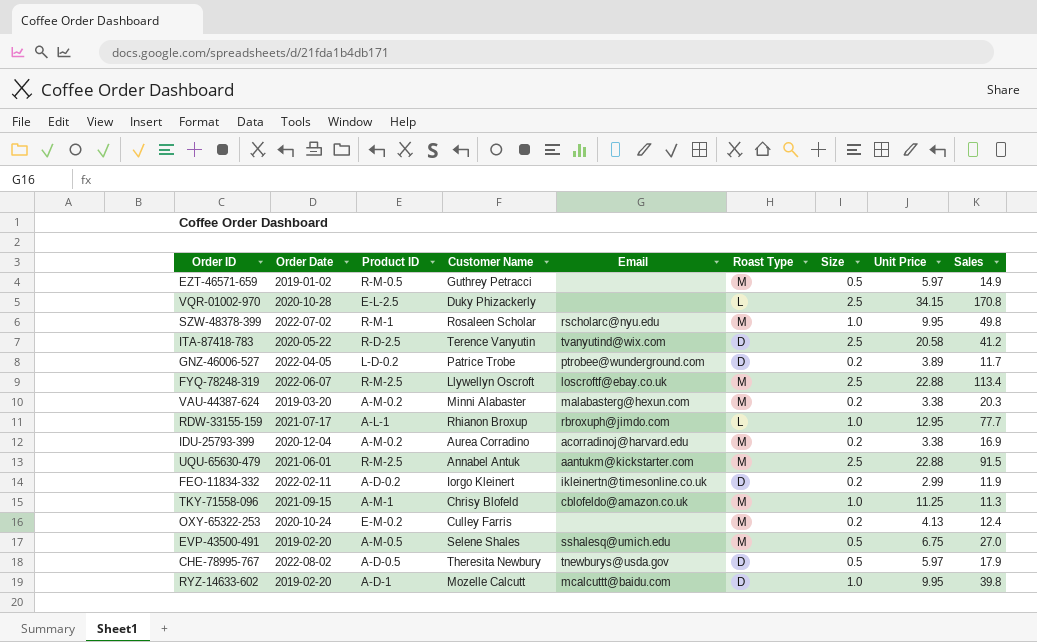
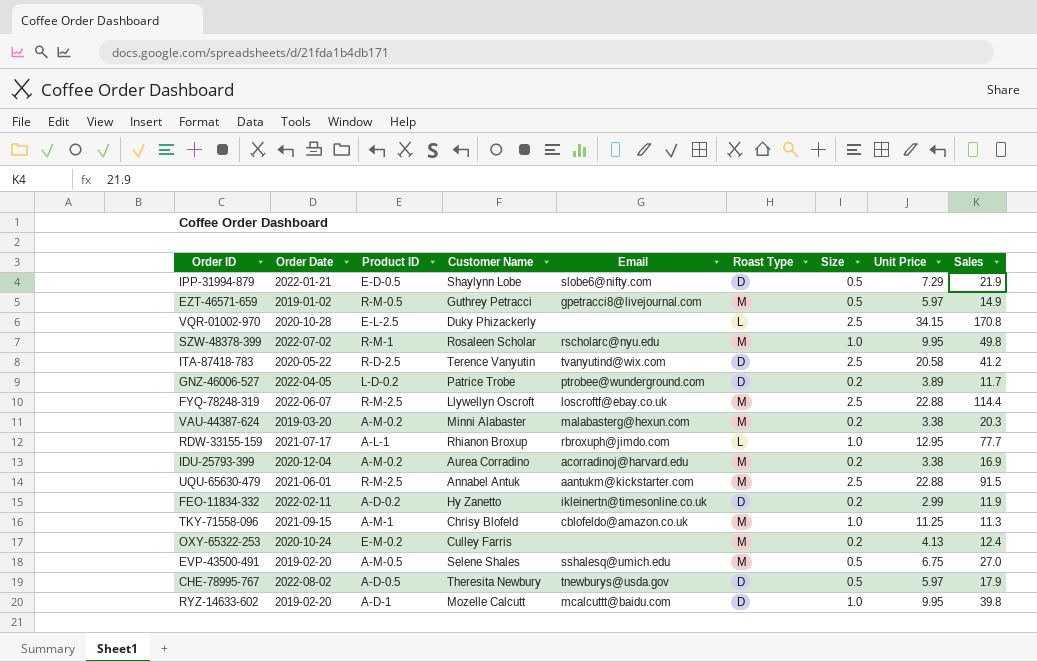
row IPP-31994-879: none -> 2022-01-21 | E-D-0.5 | Shaylynn Lobe | slobe6@nifty.com | D | 0.5 | 7.29 | 21.9
EZT-46571-659 | Email: none -> gpetracci8@livejournal.com
FYQ-78248-319 | Sales: 113.4 -> 114.4
FEO-11834-332 | Customer Name: Iorgo Kleinert -> Hy Zanetto

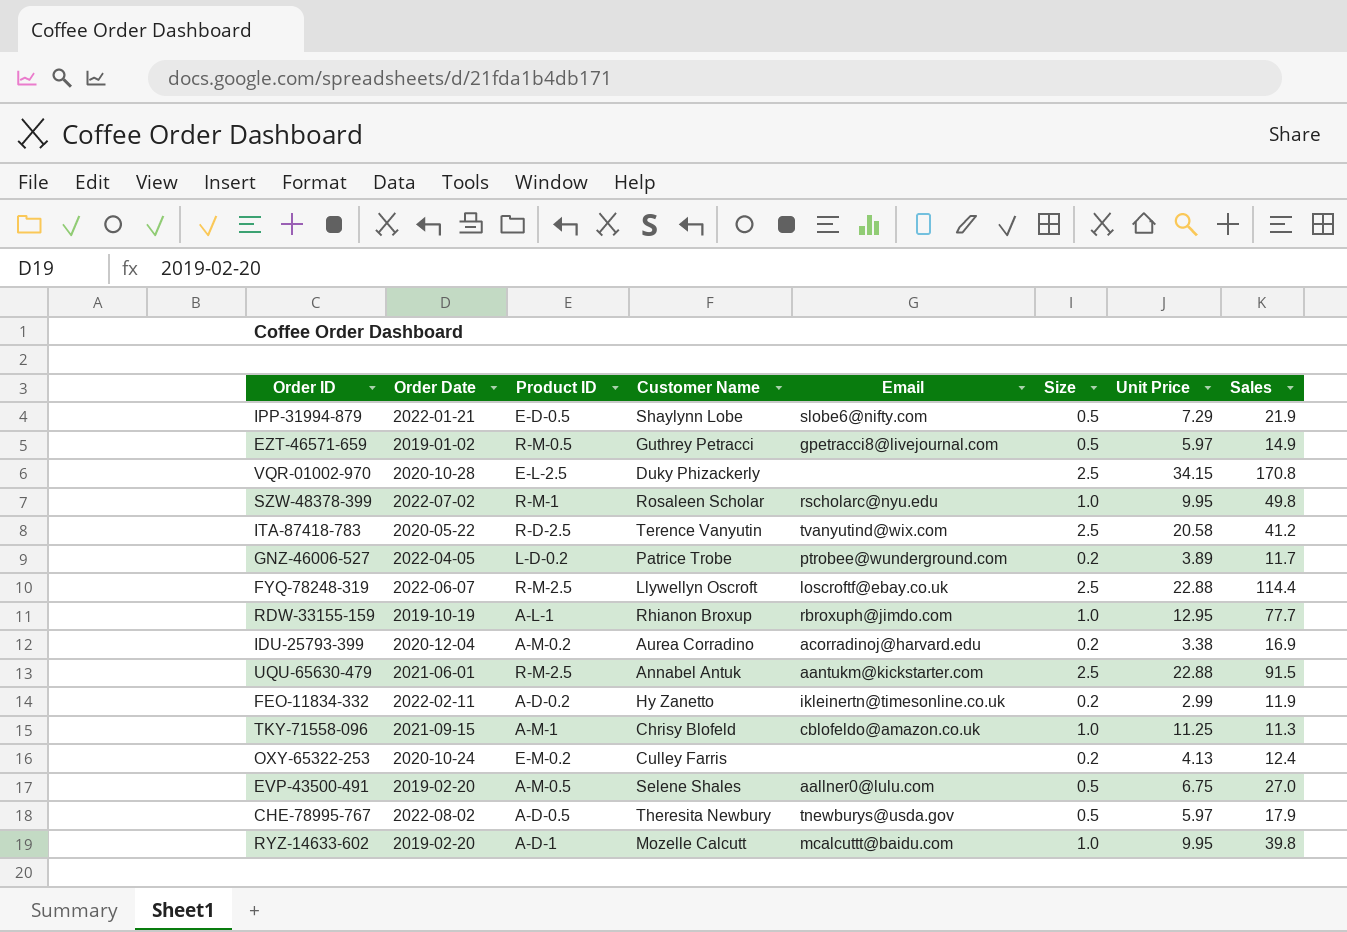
column Roast Type | position: 6 -> none
row VAU-44387-624: 2019-03-20 | A-M-0.2 | Minni Alabaster | malabasterg@hexun.com | M | 0.2 | 3.38 | 20.3 -> none
RDW-33155-159 | Order Date: 2021-07-17 -> 2019-10-19
EVP-43500-491 | Email: sshalesq@umich.edu -> aallner0@lulu.com

